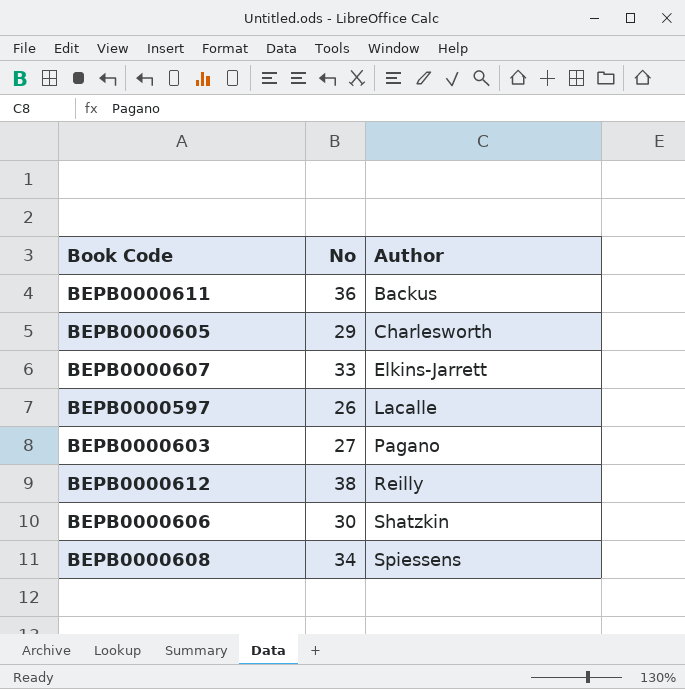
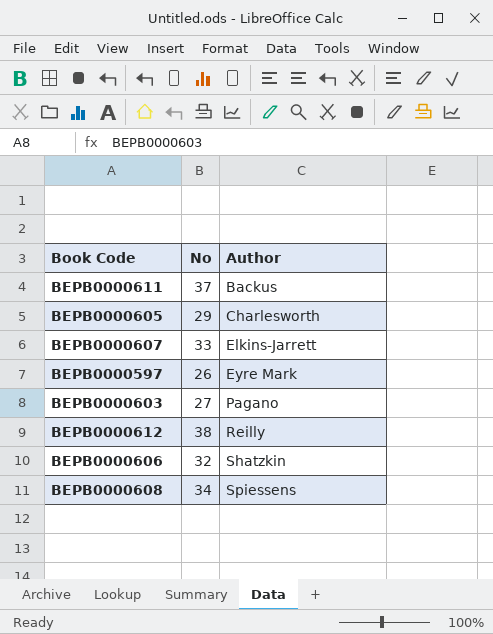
BEPB0000611 | No: 36 -> 37
BEPB0000597 | Author: Lacalle -> Eyre Mark
BEPB0000606 | No: 30 -> 32

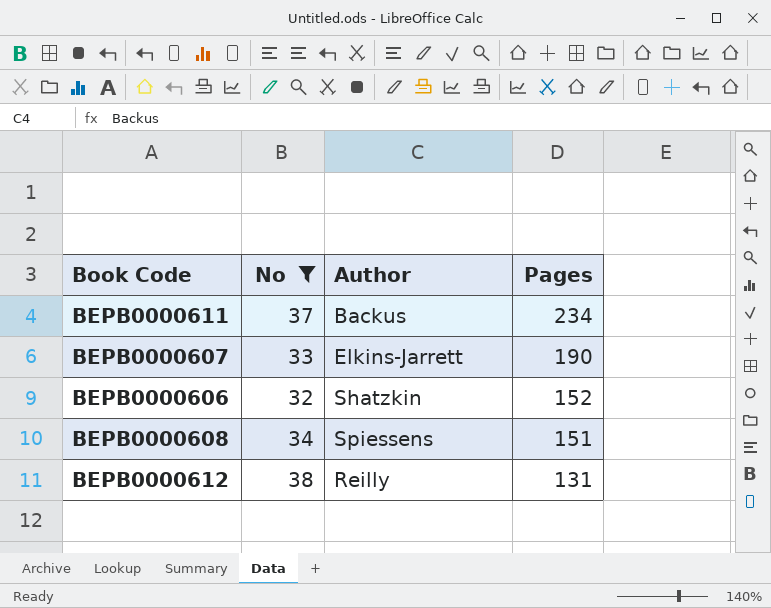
filter: none -> No >= 32
row order: Author ascending -> Pages descending
column Pages | position: none -> 4

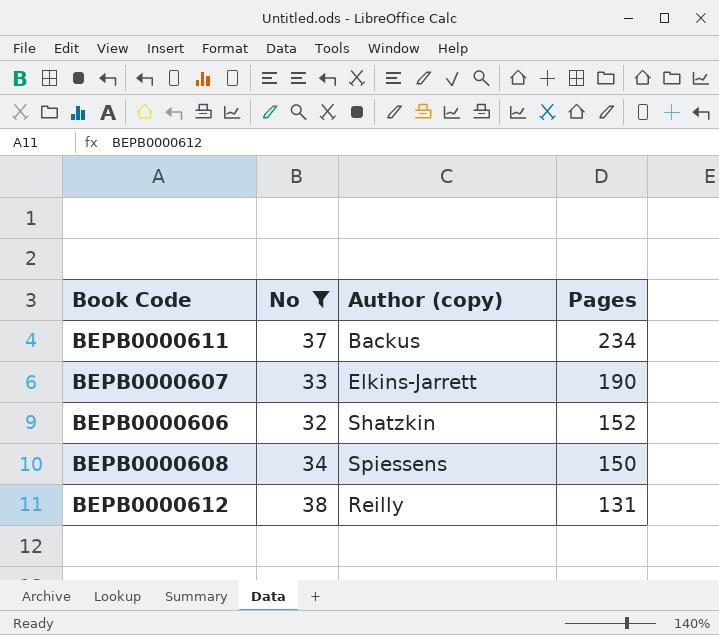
column name: Author -> Author (copy)
BEPB0000608 | Pages: 151 -> 150

